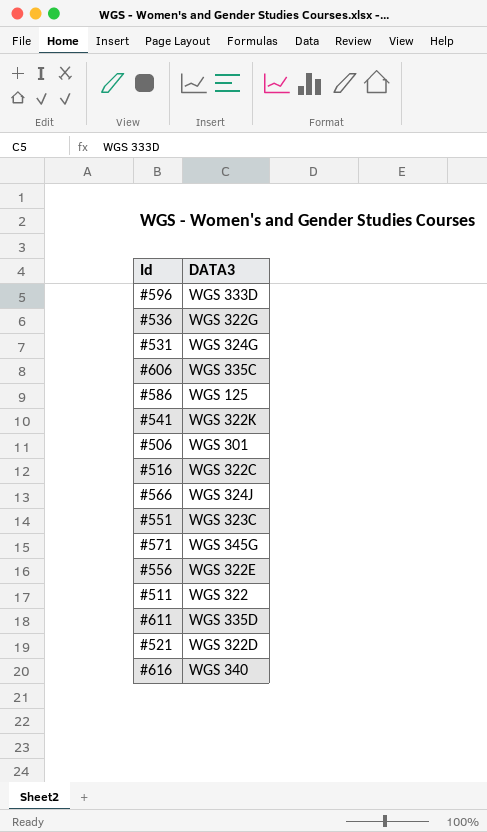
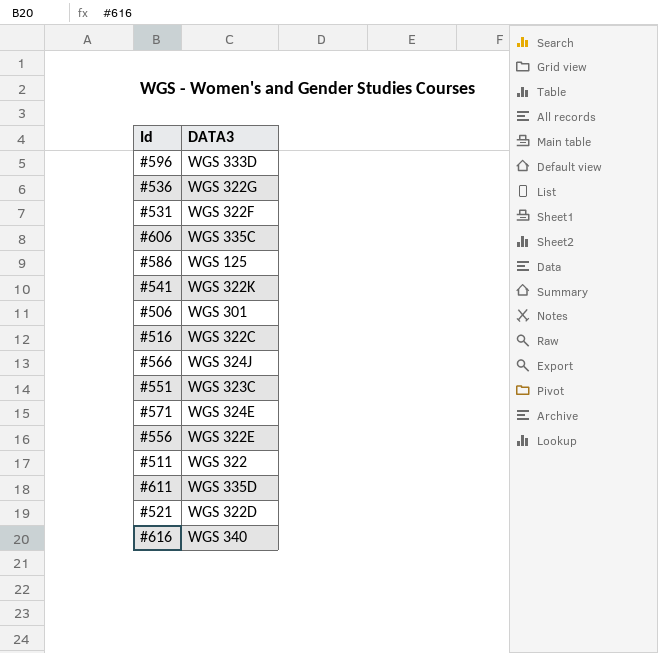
#531 | DATA3: WGS 324G -> WGS 322F
#571 | DATA3: WGS 345G -> WGS 324E

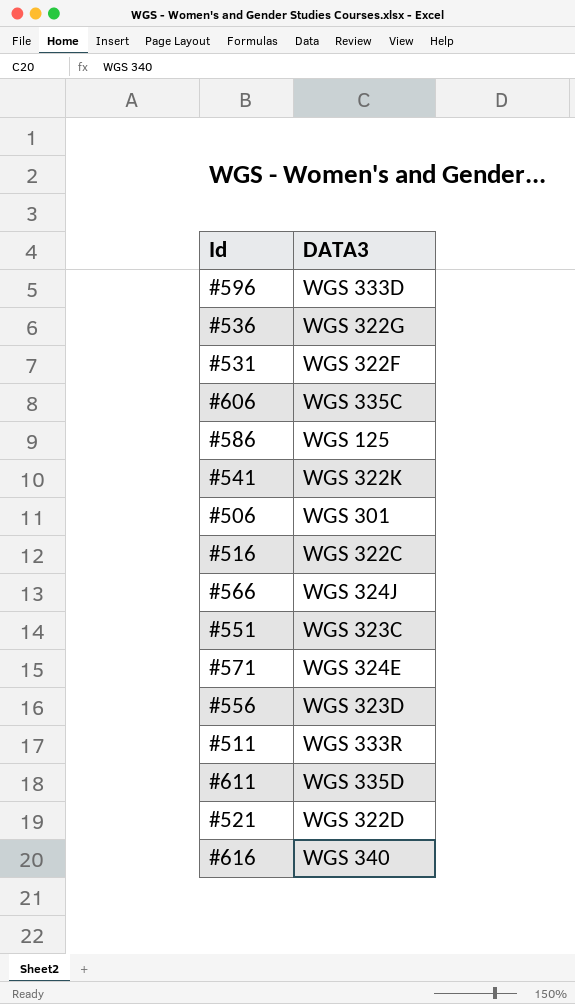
#556 | DATA3: WGS 322E -> WGS 323D
#511 | DATA3: WGS 322 -> WGS 333R

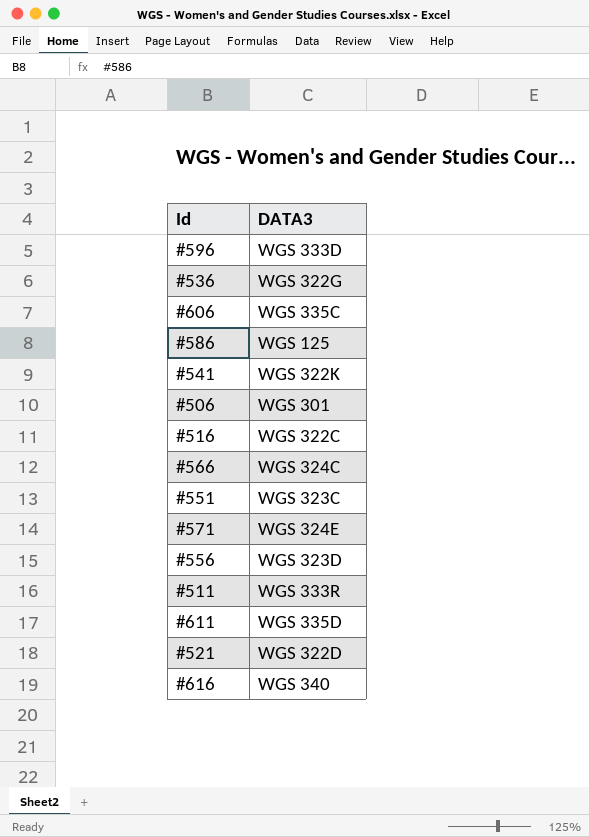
row #531: WGS 322F -> none
#566 | DATA3: WGS 324J -> WGS 324C

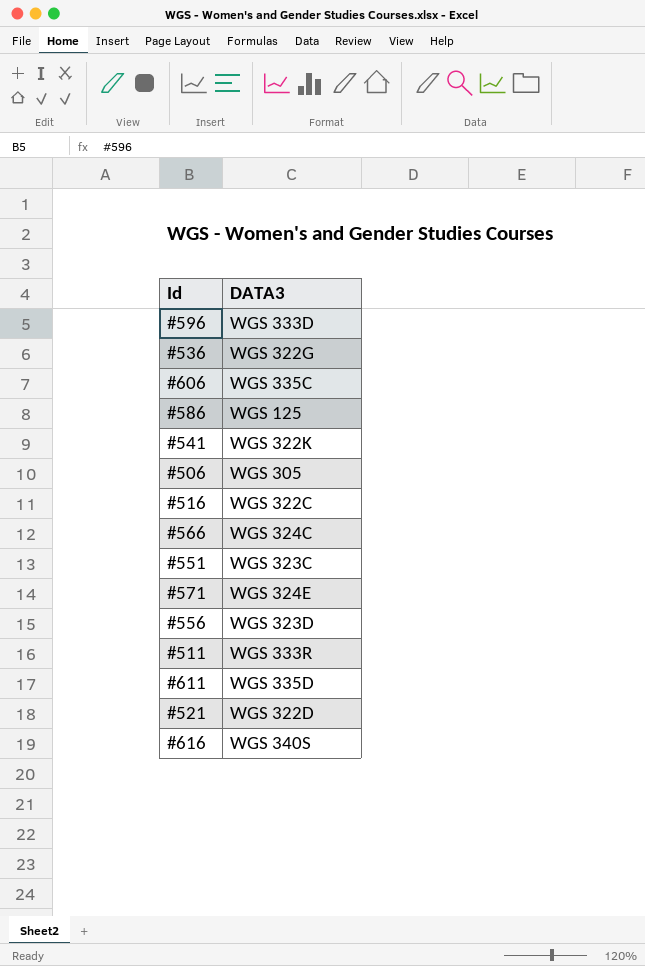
#506 | DATA3: WGS 301 -> WGS 305
#616 | DATA3: WGS 340 -> WGS 340S

